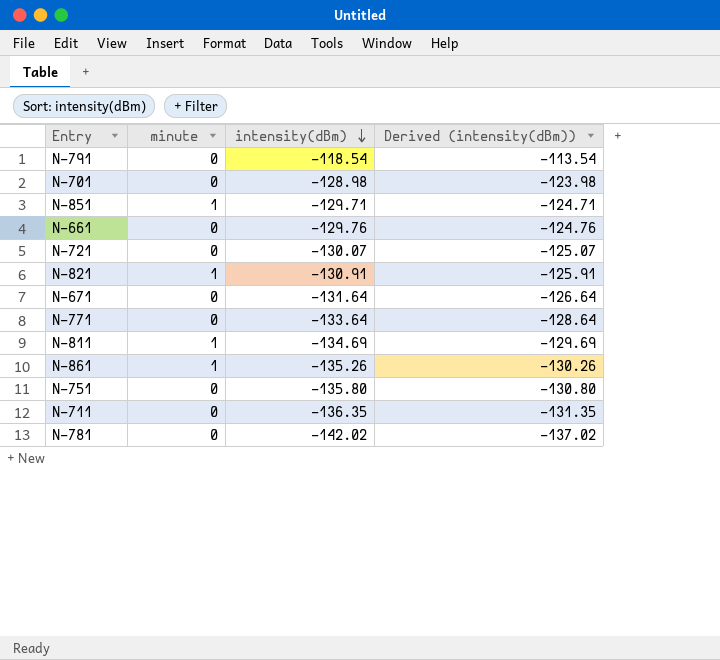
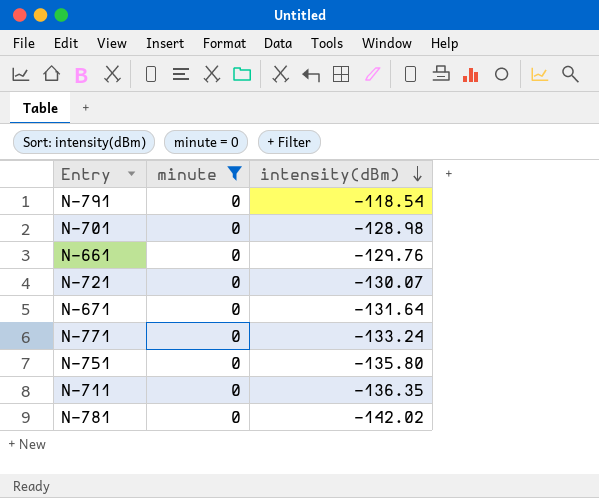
filter: none -> minute = 0
column Derived (intensity(dBm)) | formula: [intensity(dBm)] + 5 -> none
N-771 | intensity(dBm): -133.64 -> -133.24

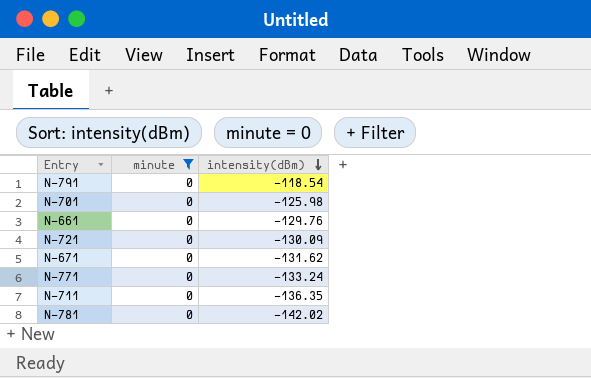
row N-751: 0 | -135.80 -> none
N-701 | intensity(dBm): -128.98 -> -125.98
N-721 | intensity(dBm): -130.07 -> -130.09
N-671 | intensity(dBm): -131.64 -> -131.62

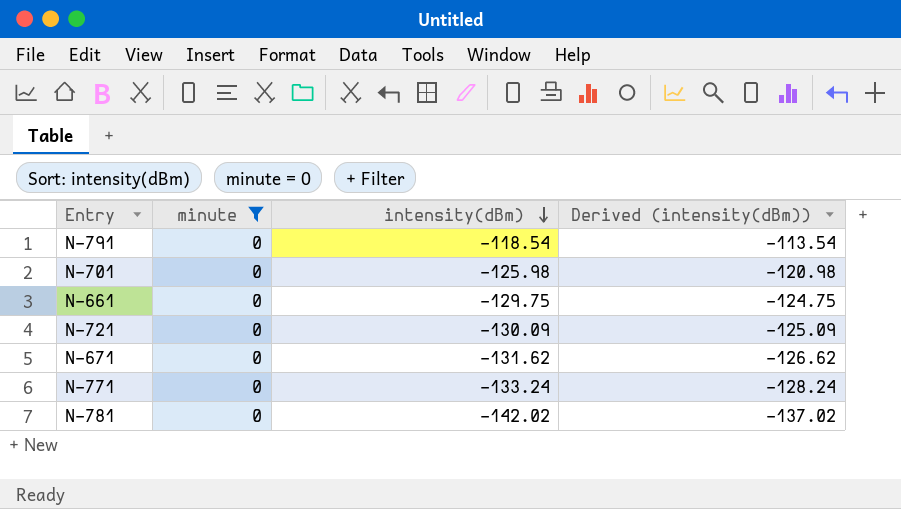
column Derived (intensity(dBm)) | formula: none -> [intensity(dBm)] + 5
row N-711: 0 | -136.35 -> none
N-661 | intensity(dBm): -129.76 -> -129.75

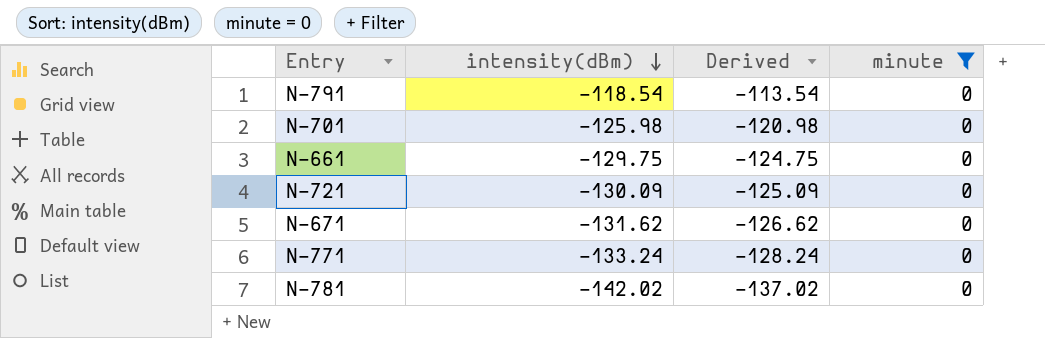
column name: Derived (intensity(dBm)) -> Derived
column minute | position: 2 -> 4

